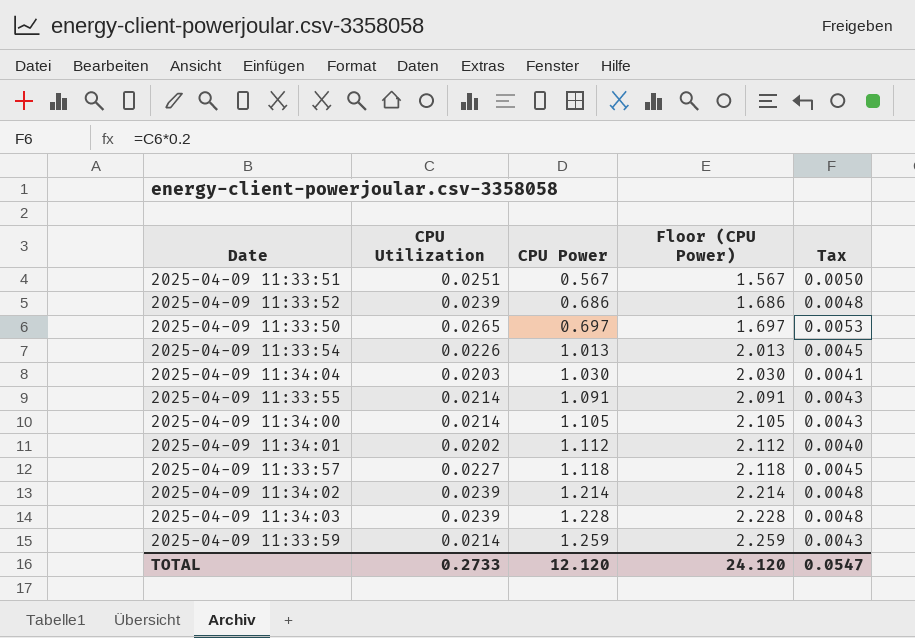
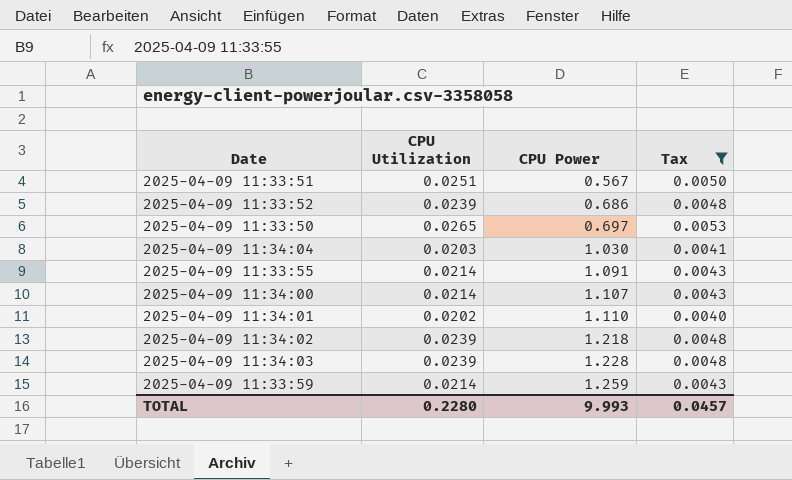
filter: none -> Tax != 0.0045
column Floor (CPU Power) | formula: [CPU Power] + 1 -> none
2025-04-09 11:34:00 | CPU Power: 1.105 -> 1.107
2025-04-09 11:34:01 | CPU Power: 1.112 -> 1.110
2025-04-09 11:34:02 | CPU Power: 1.214 -> 1.218
TOTAL | CPU Utilization: 0.2733 -> 0.2280
TOTAL | CPU Power: 12.120 -> 9.993
TOTAL | Tax: 0.0547 -> 0.0457

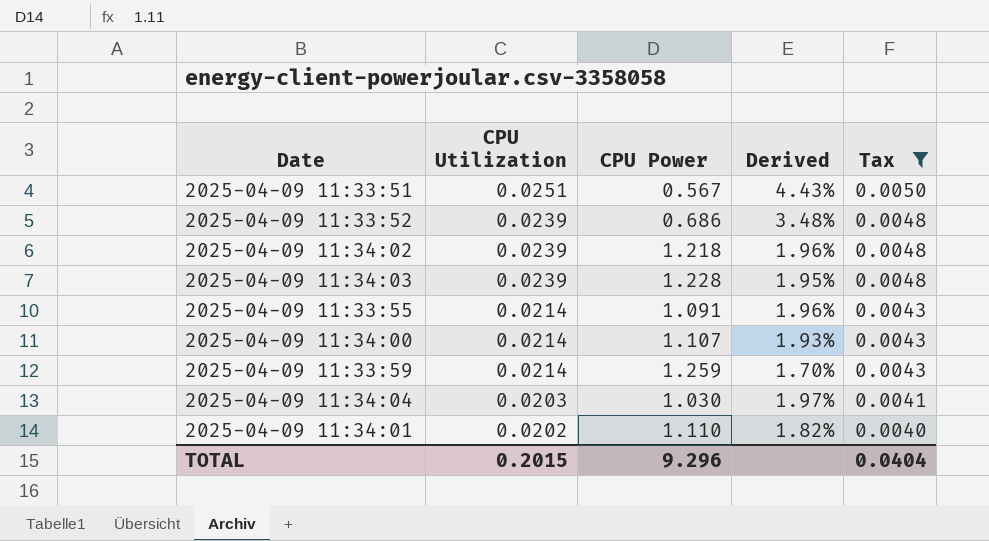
row order: CPU Power ascending -> CPU Utilization descending
column Derived | formula: none -> [CPU Utilization] / [CPU Power]
row 2025-04-09 11:33:50: 0.0265 | 0.697 | 0.0053 -> none
TOTAL | CPU Utilization: 0.2280 -> 0.2015
TOTAL | CPU Power: 9.993 -> 9.296
TOTAL | Tax: 0.0457 -> 0.0404

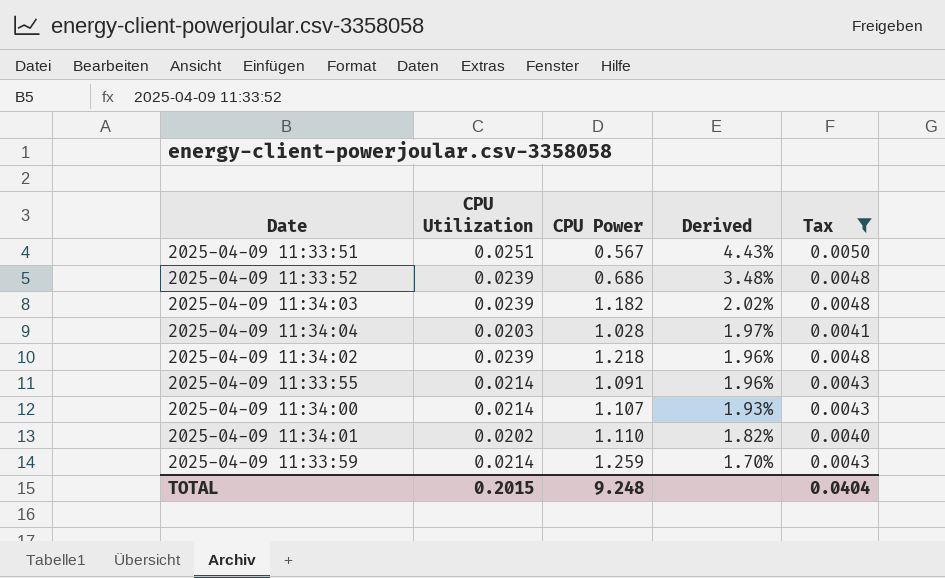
row order: CPU Utilization descending -> Derived descending
2025-04-09 11:34:03 | CPU Power: 1.228 -> 1.182
2025-04-09 11:34:03 | Derived: 1.95% -> 2.02%
2025-04-09 11:34:04 | CPU Power: 1.030 -> 1.028
TOTAL | CPU Power: 9.296 -> 9.248

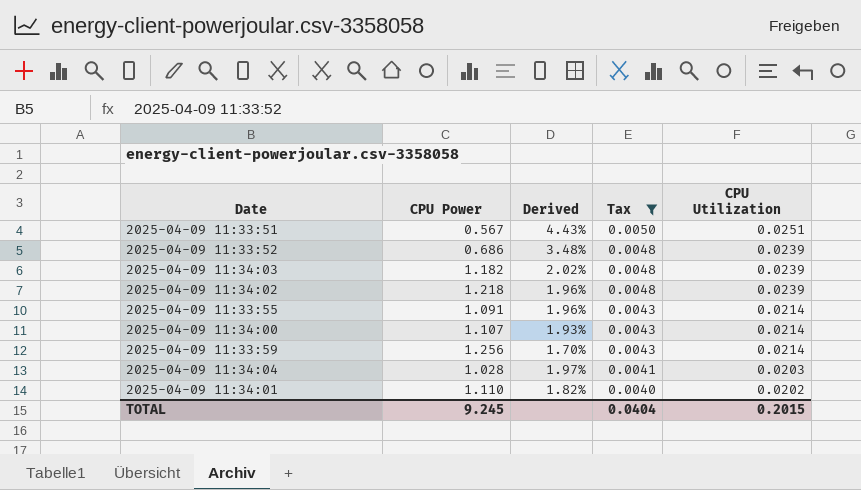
row order: Derived descending -> Tax descending
column CPU Utilization | position: 2 -> 5
2025-04-09 11:33:59 | CPU Power: 1.259 -> 1.256
TOTAL | CPU Power: 9.248 -> 9.245

